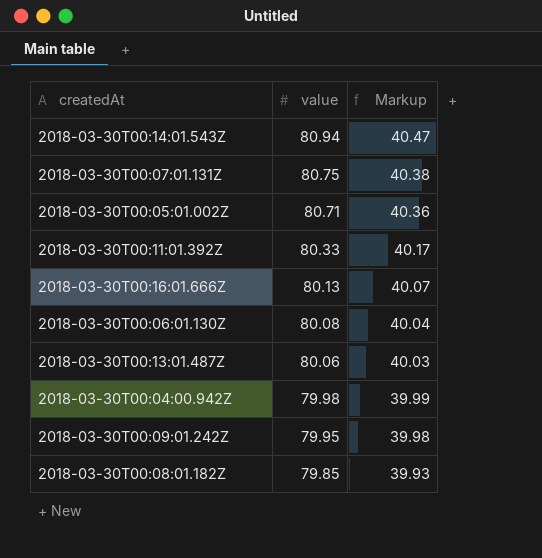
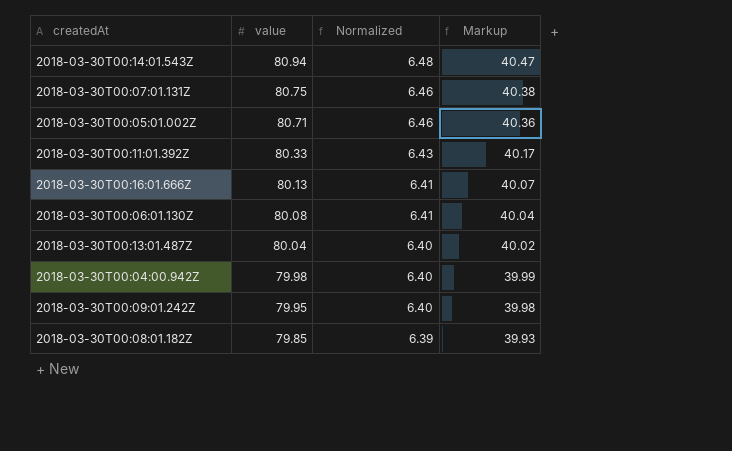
column Normalized | formula: none -> [value] * 0.08
2018-03-30T00:13:01.487Z | value: 80.06 -> 80.04
2018-03-30T00:13:01.487Z | Markup: 40.03 -> 40.02

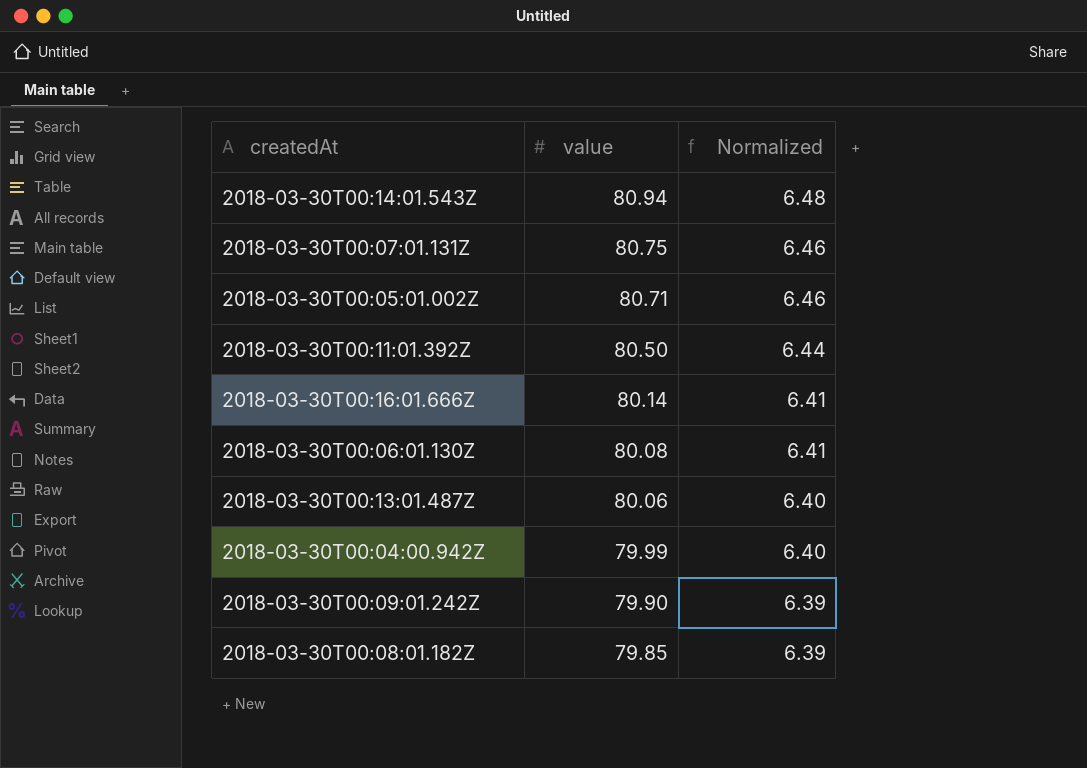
column Markup | formula: [value] * 0.5 -> none
2018-03-30T00:11:01.392Z | value: 80.33 -> 80.50
2018-03-30T00:11:01.392Z | Normalized: 6.43 -> 6.44
2018-03-30T00:16:01.666Z | value: 80.13 -> 80.14
2018-03-30T00:13:01.487Z | value: 80.04 -> 80.06
2018-03-30T00:04:00.942Z | value: 79.98 -> 79.99
2018-03-30T00:09:01.242Z | value: 79.95 -> 79.90
2018-03-30T00:09:01.242Z | Normalized: 6.40 -> 6.39

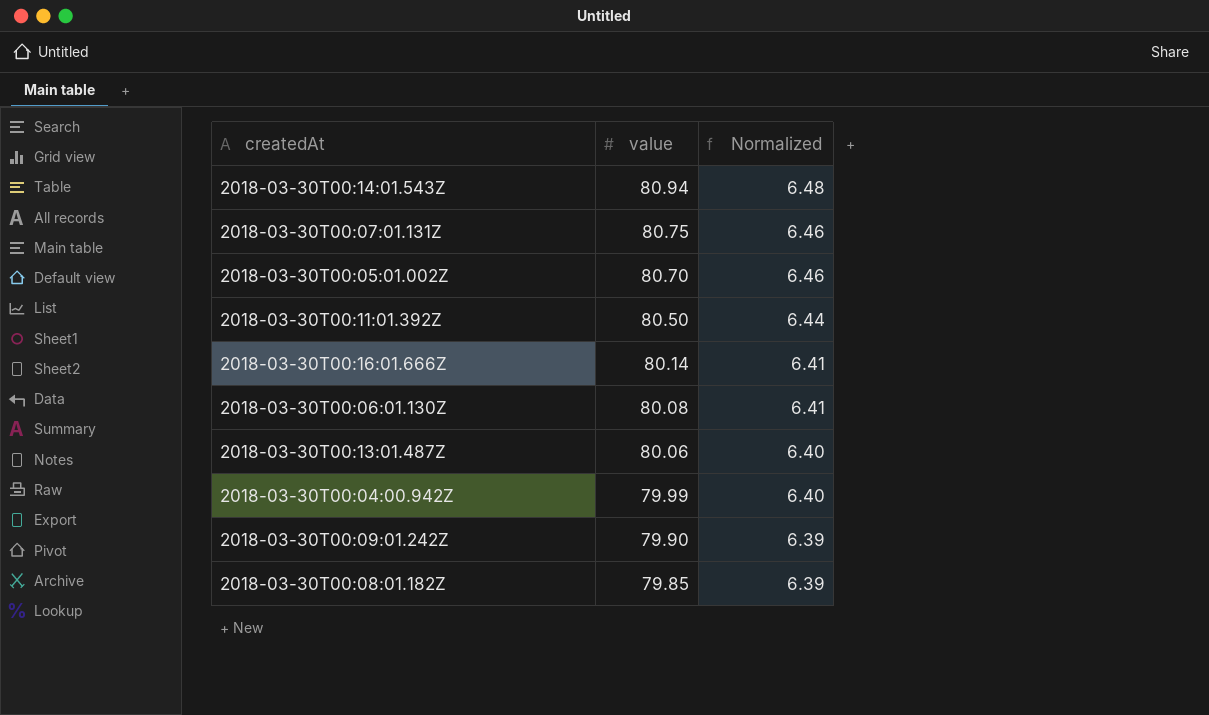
2018-03-30T00:05:01.002Z | value: 80.71 -> 80.70

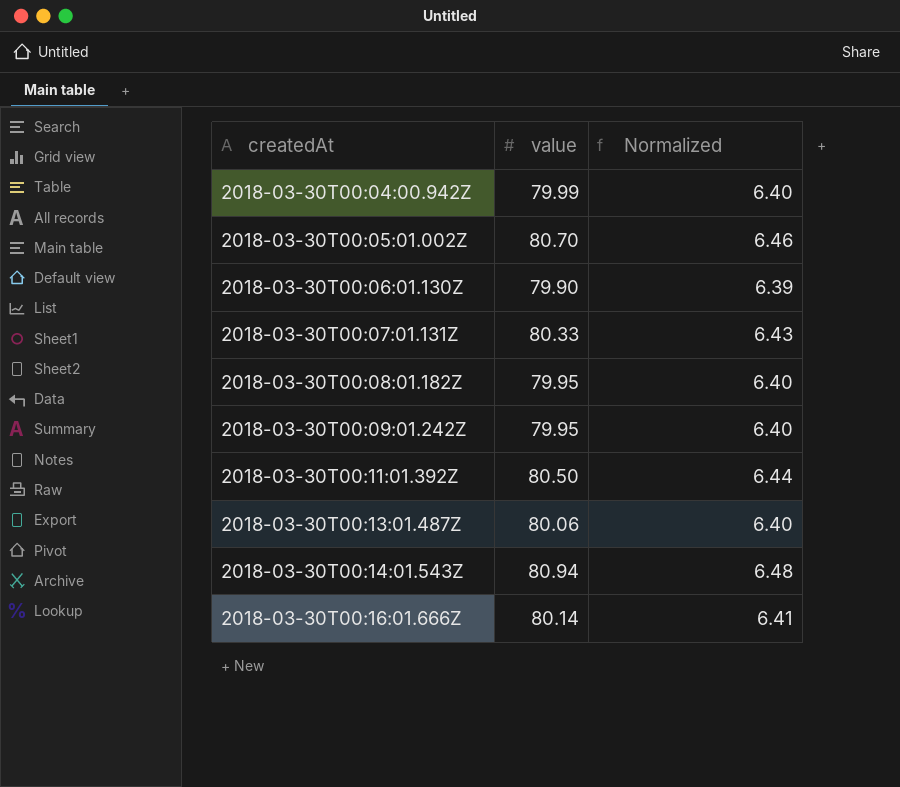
row order: value descending -> createdAt ascending
2018-03-30T00:06:01.130Z | value: 80.08 -> 79.90
2018-03-30T00:06:01.130Z | Normalized: 6.41 -> 6.39
2018-03-30T00:07:01.131Z | value: 80.75 -> 80.33
2018-03-30T00:07:01.131Z | Normalized: 6.46 -> 6.43
2018-03-30T00:08:01.182Z | value: 79.85 -> 79.95
2018-03-30T00:08:01.182Z | Normalized: 6.39 -> 6.40
2018-03-30T00:09:01.242Z | value: 79.90 -> 79.95
2018-03-30T00:09:01.242Z | Normalized: 6.39 -> 6.40

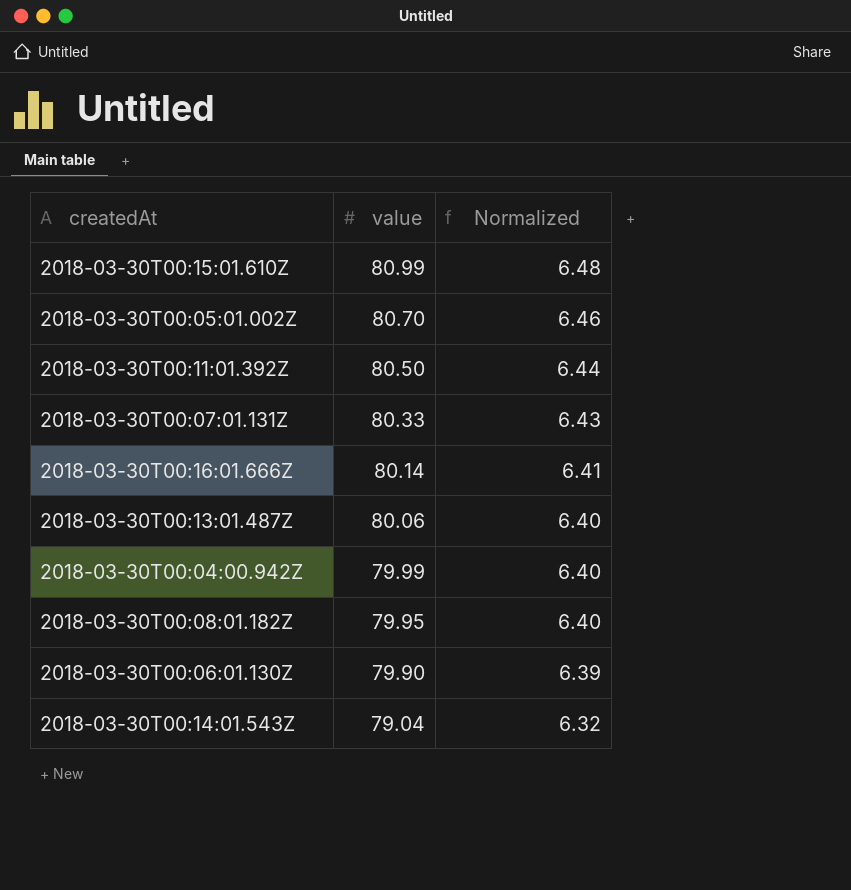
row order: createdAt ascending -> value descending
row 2018-03-30T00:09:01.242Z: 79.95 | 6.40 -> none
row 2018-03-30T00:15:01.610Z: none -> 80.99 | 6.48
2018-03-30T00:14:01.543Z | value: 80.94 -> 79.04
2018-03-30T00:14:01.543Z | Normalized: 6.48 -> 6.32

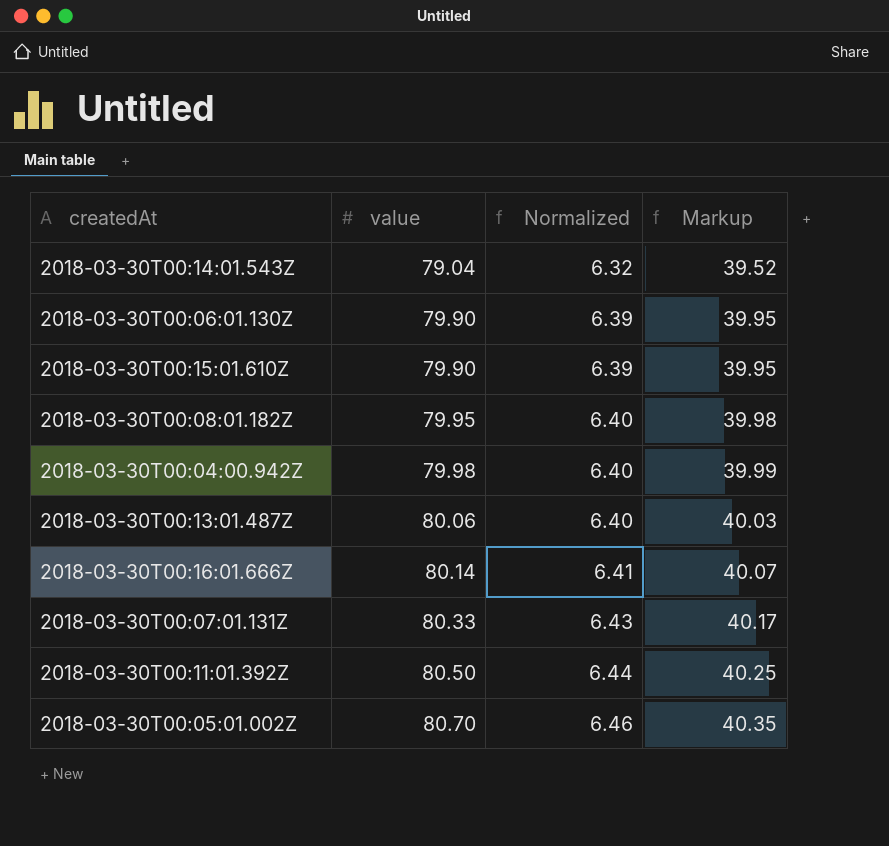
row order: value descending -> value ascending
column Markup | formula: none -> [value] * 0.5
2018-03-30T00:15:01.610Z | value: 80.99 -> 79.90
2018-03-30T00:15:01.610Z | Normalized: 6.48 -> 6.39
2018-03-30T00:04:00.942Z | value: 79.99 -> 79.98

